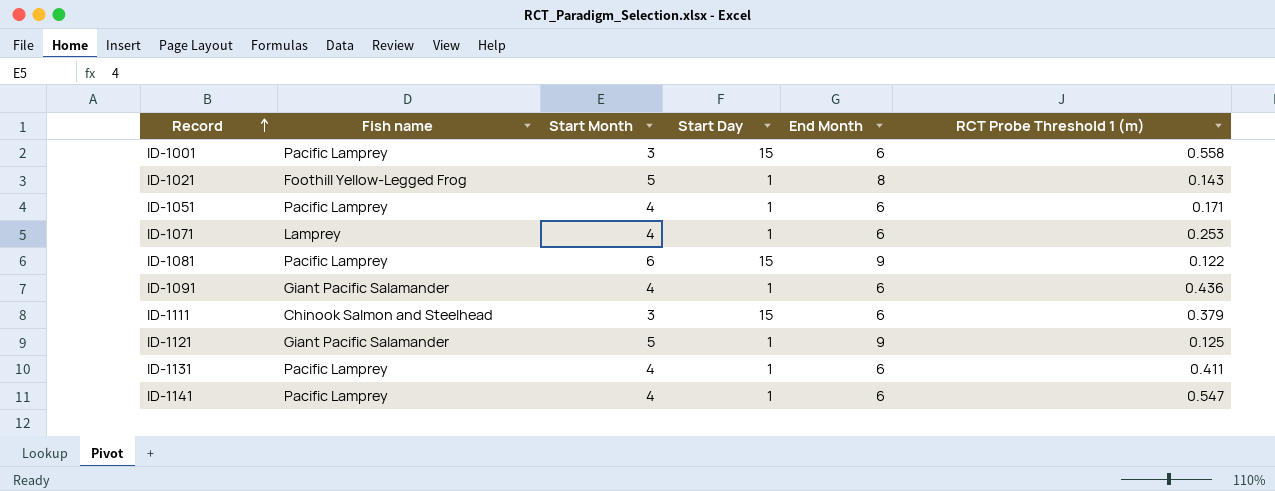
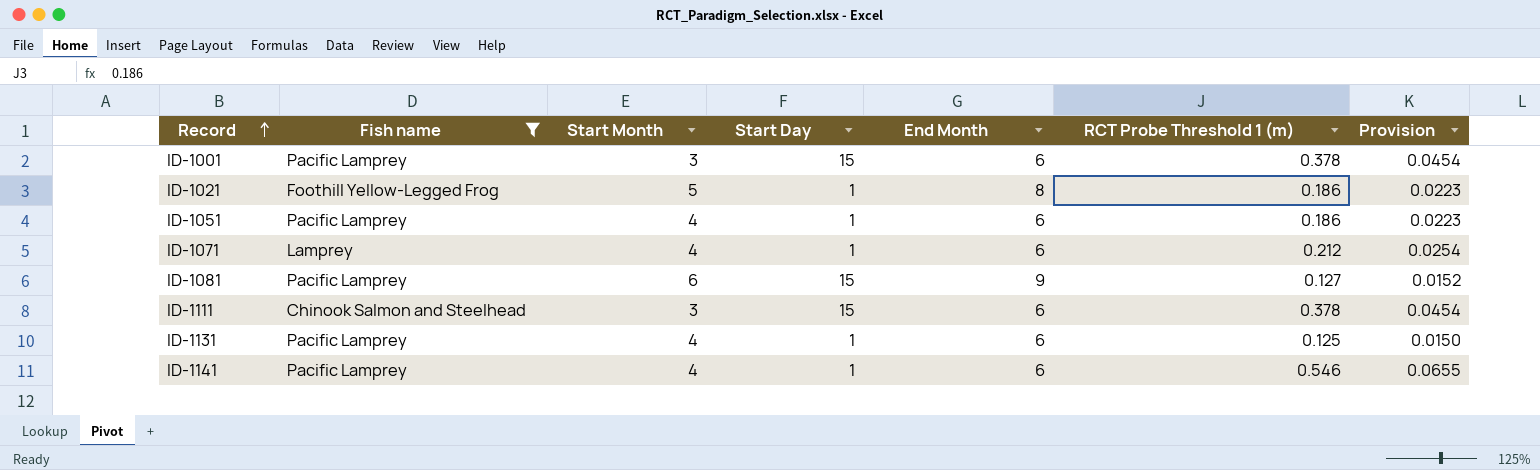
filter: none -> Fish name != Giant Pacific Salamander
column Provision | formula: none -> [RCT Probe Threshold 1 (m)] * 0.12
ID-1001 | RCT Probe Threshold 1 (m): 0.558 -> 0.378
ID-1021 | RCT Probe Threshold 1 (m): 0.143 -> 0.186
ID-1051 | RCT Probe Threshold 1 (m): 0.171 -> 0.186
ID-1071 | RCT Probe Threshold 1 (m): 0.253 -> 0.212
ID-1081 | RCT Probe Threshold 1 (m): 0.122 -> 0.127
ID-1111 | RCT Probe Threshold 1 (m): 0.379 -> 0.378
ID-1131 | RCT Probe Threshold 1 (m): 0.411 -> 0.125
ID-1141 | RCT Probe Threshold 1 (m): 0.547 -> 0.546

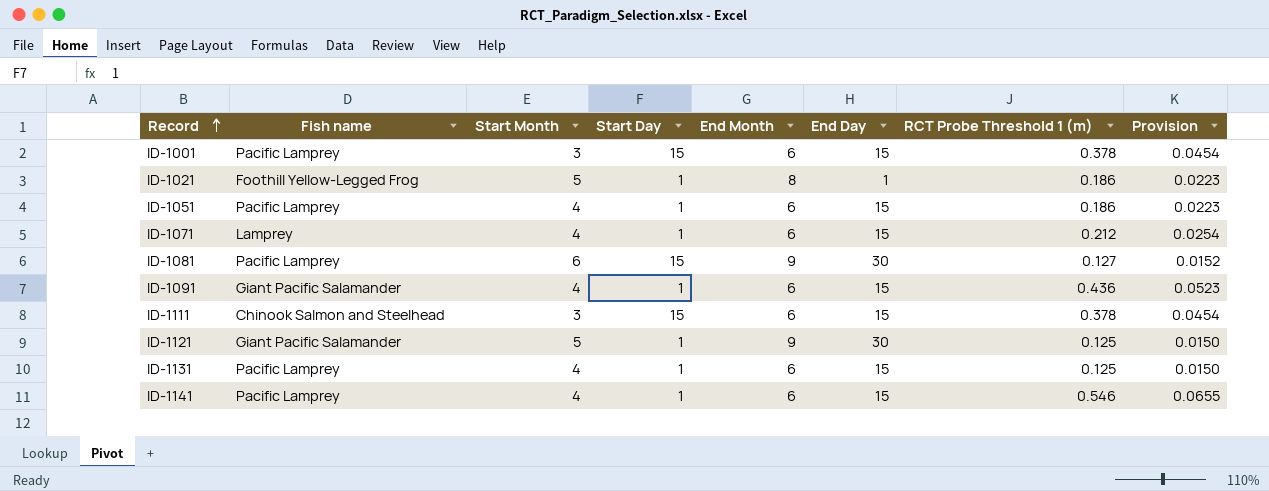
filter: Fish name != Giant Pacific Salamander -> none
column End Day | position: none -> 6

